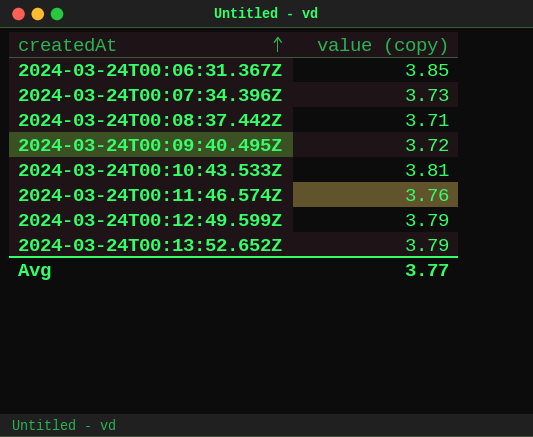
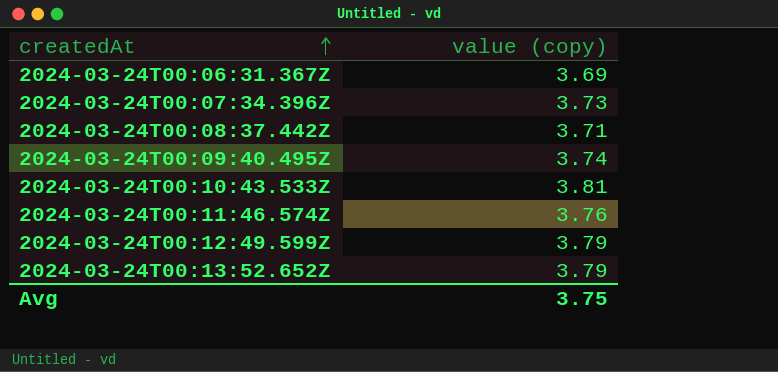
2024-03-24T00:06:31.367Z | value (copy): 3.85 -> 3.69
2024-03-24T00:09:40.495Z | value (copy): 3.72 -> 3.74
Avg | value (copy): 3.77 -> 3.75

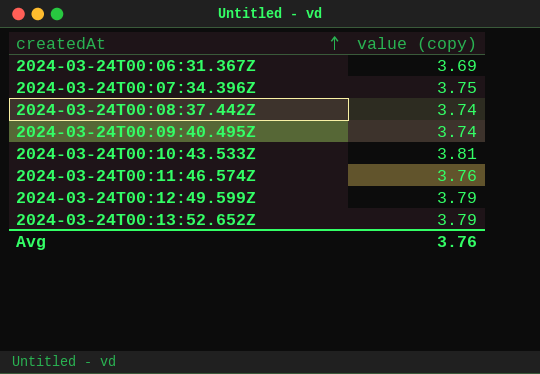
2024-03-24T00:07:34.396Z | value (copy): 3.73 -> 3.75
2024-03-24T00:08:37.442Z | value (copy): 3.71 -> 3.74
Avg | value (copy): 3.75 -> 3.76

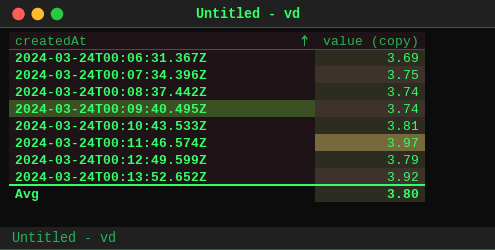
2024-03-24T00:11:46.574Z | value (copy): 3.76 -> 3.97
2024-03-24T00:13:52.652Z | value (copy): 3.79 -> 3.92
Avg | value (copy): 3.76 -> 3.80

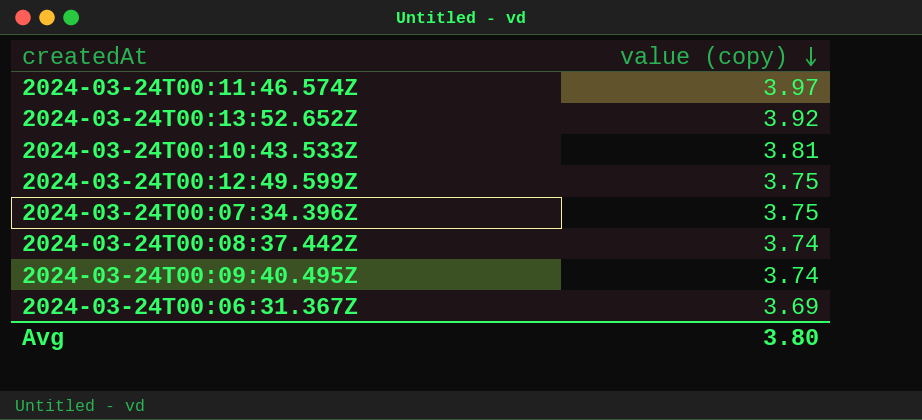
row order: createdAt ascending -> value (copy) descending
2024-03-24T00:12:49.599Z | value (copy): 3.79 -> 3.75

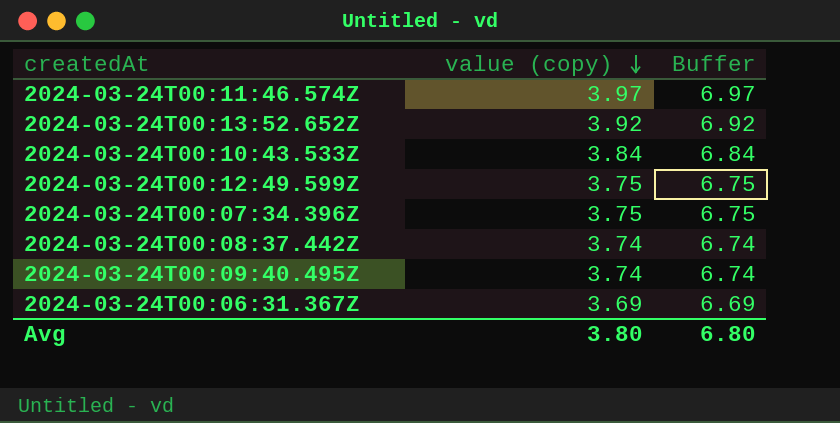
column Buffer | formula: none -> [value (copy)] + 3
2024-03-24T00:10:43.533Z | value (copy): 3.81 -> 3.84

